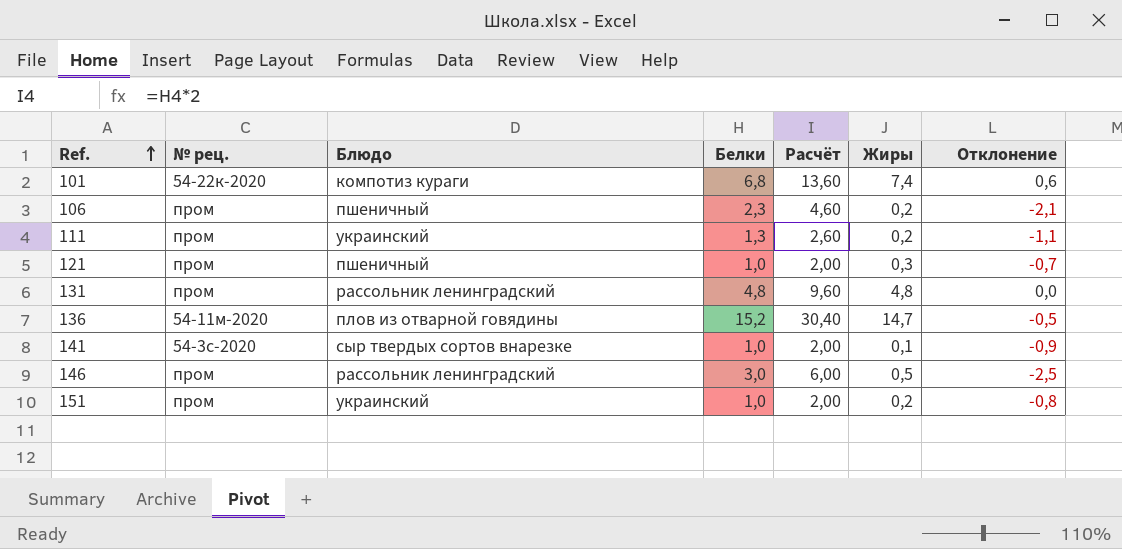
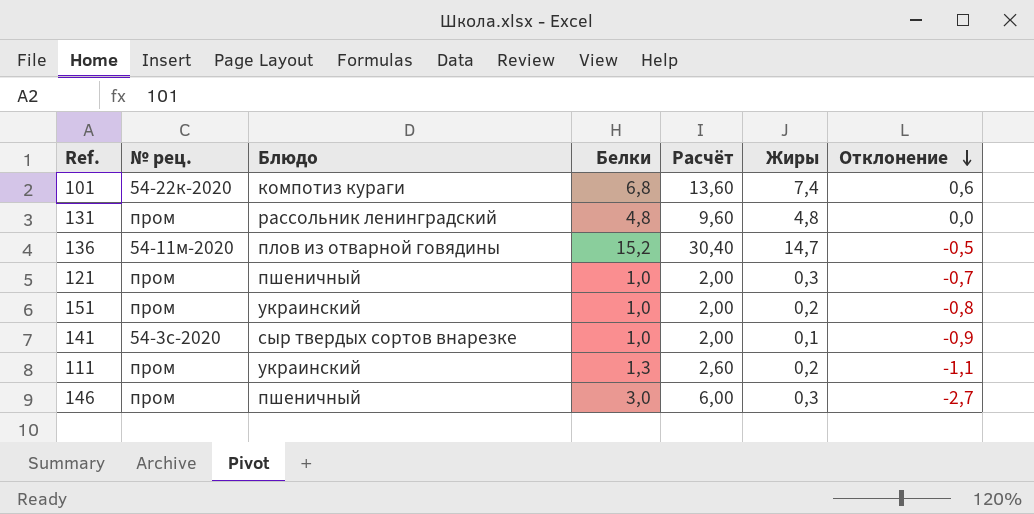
row order: Ref. ascending -> Отклонение descending
row 106: пром | пшеничный | 2,3 | 4,60 | 0,2 | -2,1 -> none
146 | Блюдо: рассольник ленинградский -> пшеничный
146 | Жиры: 0,5 -> 0,3
146 | Отклонение: -2,5 -> -2,7

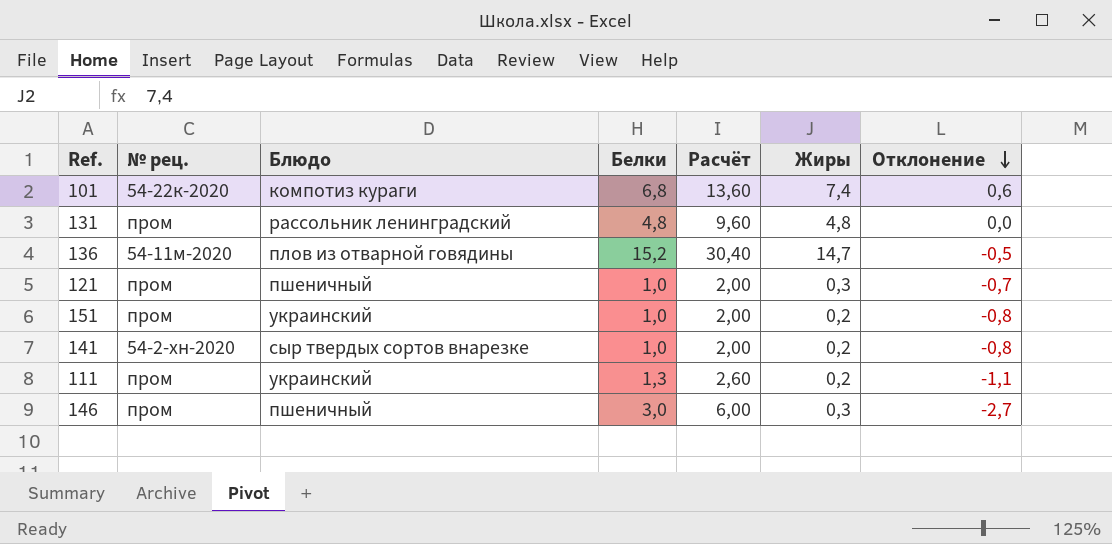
141 | № рец.: 54-3с-2020 -> 54-2-хн-2020
141 | Жиры: 0,1 -> 0,2
141 | Отклонение: -0,9 -> -0,8

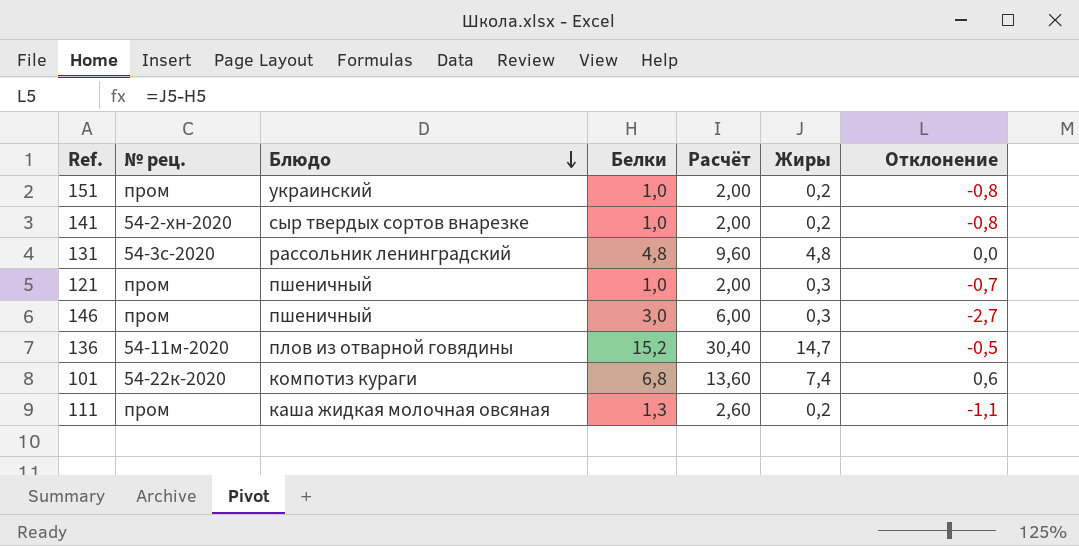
row order: Отклонение descending -> Блюдо descending
131 | № рец.: пром -> 54-3с-2020
111 | Блюдо: украинский -> каша жидкая молочная овсяная

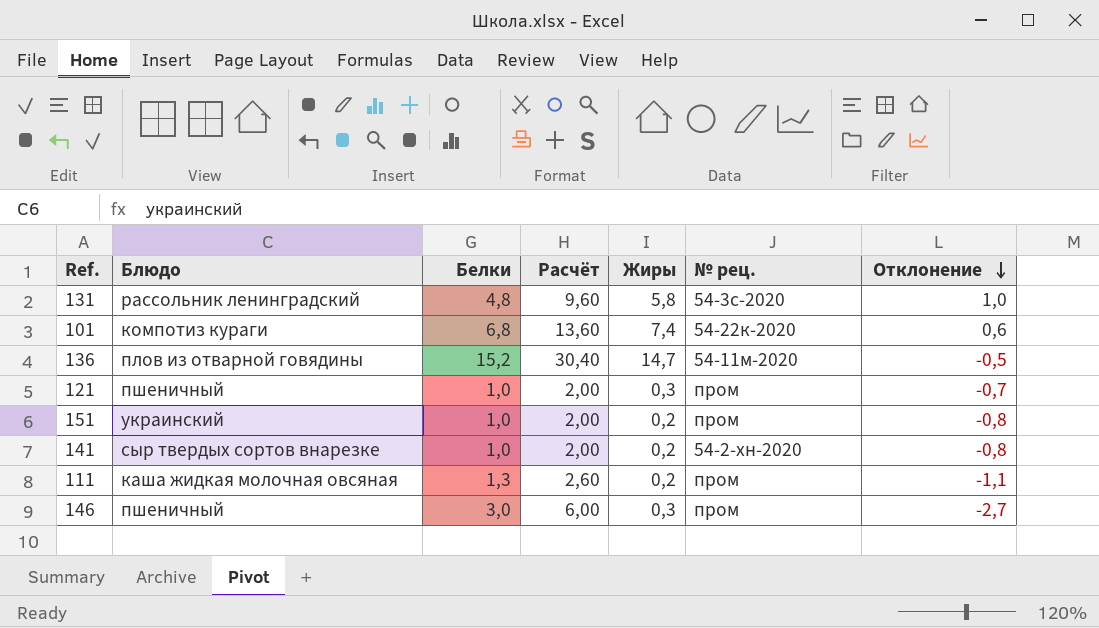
row order: Блюдо descending -> Отклонение descending
column № рец. | position: 2 -> 6
131 | Жиры: 4,8 -> 5,8
131 | Отклонение: 0,0 -> 1,0

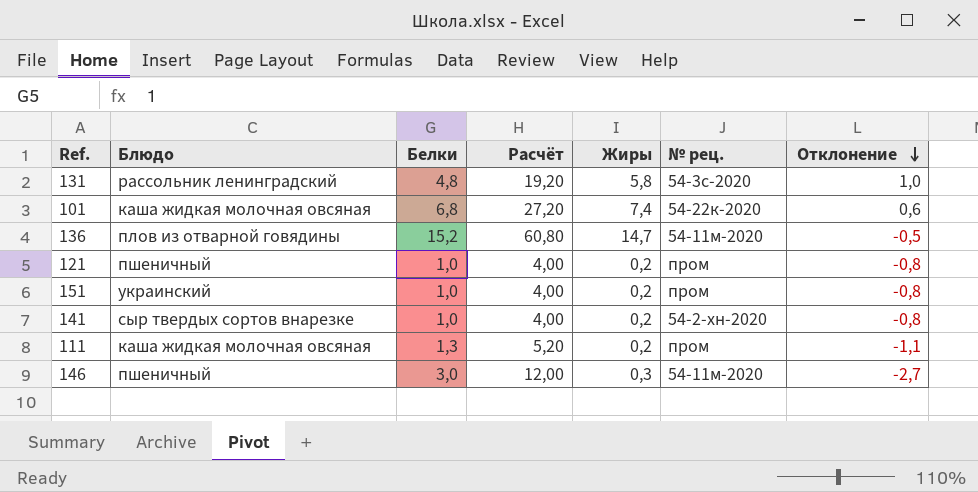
column Расчёт | formula: [Белки] * 2 -> [Белки] * 4
101 | Блюдо: компотиз кураги -> каша жидкая молочная овсяная
121 | Жиры: 0,3 -> 0,2
121 | Отклонение: -0,7 -> -0,8
146 | № рец.: пром -> 54-11м-2020

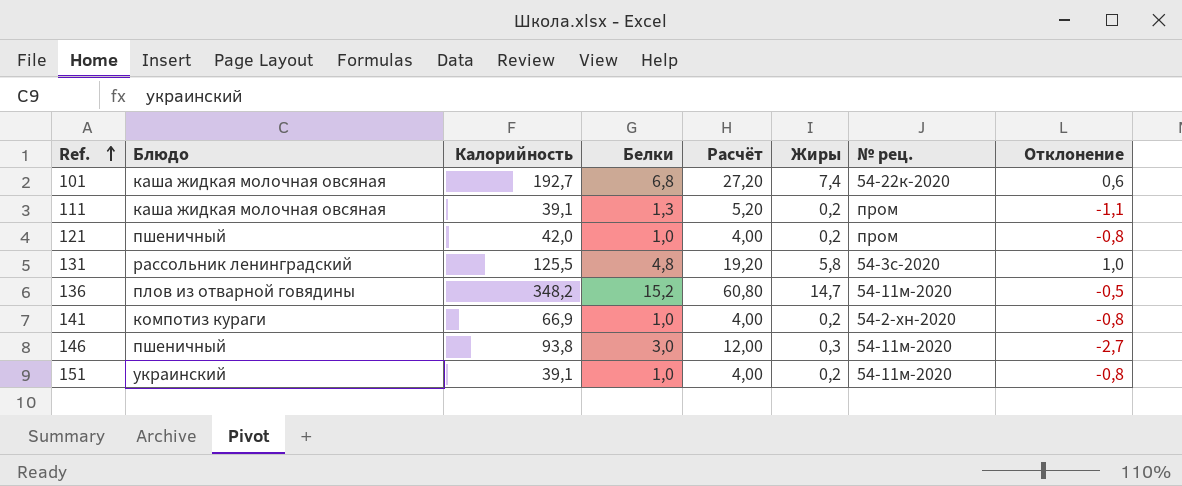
row order: Отклонение descending -> Ref. ascending
column Калорийность | position: none -> 3
141 | Блюдо: сыр твердых сортов внарезке -> компотиз кураги
151 | № рец.: пром -> 54-11м-2020

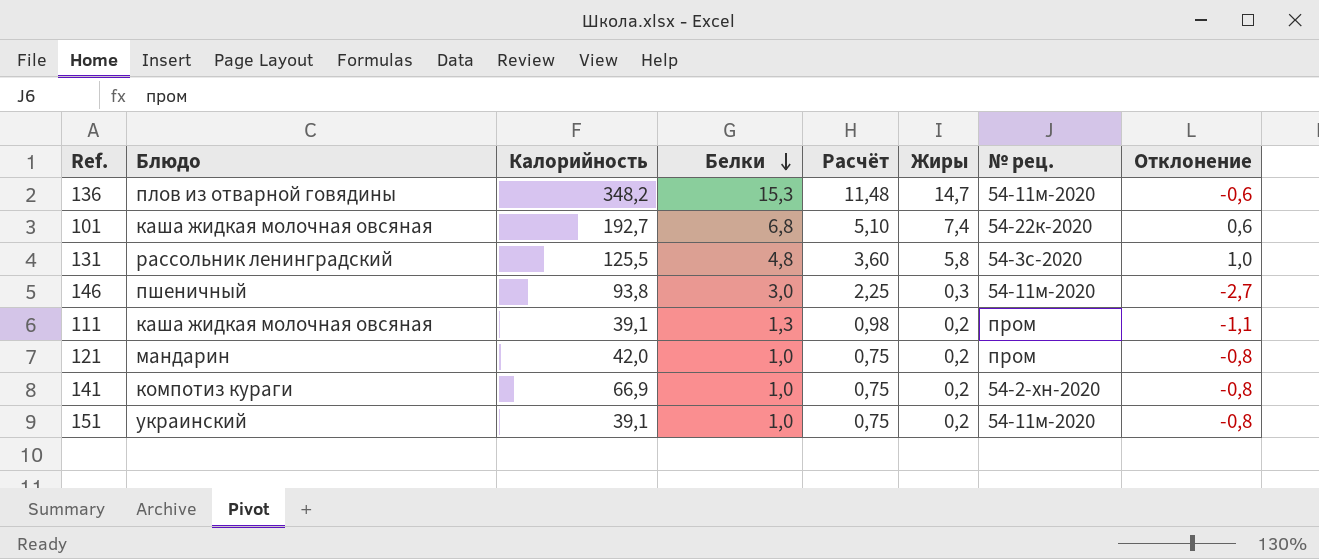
row order: Ref. ascending -> Белки descending
column Расчёт | formula: [Белки] * 4 -> [Белки] * 0,75
136 | Белки: 15,2 -> 15,3
136 | Отклонение: -0,5 -> -0,6
121 | Блюдо: пшеничный -> мандарин

